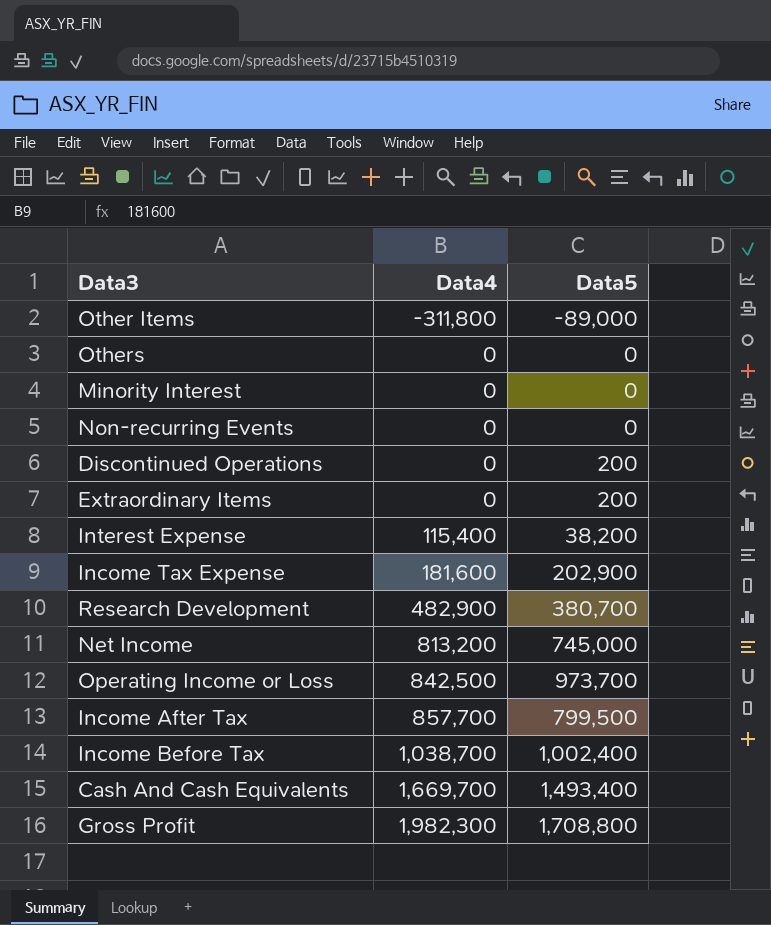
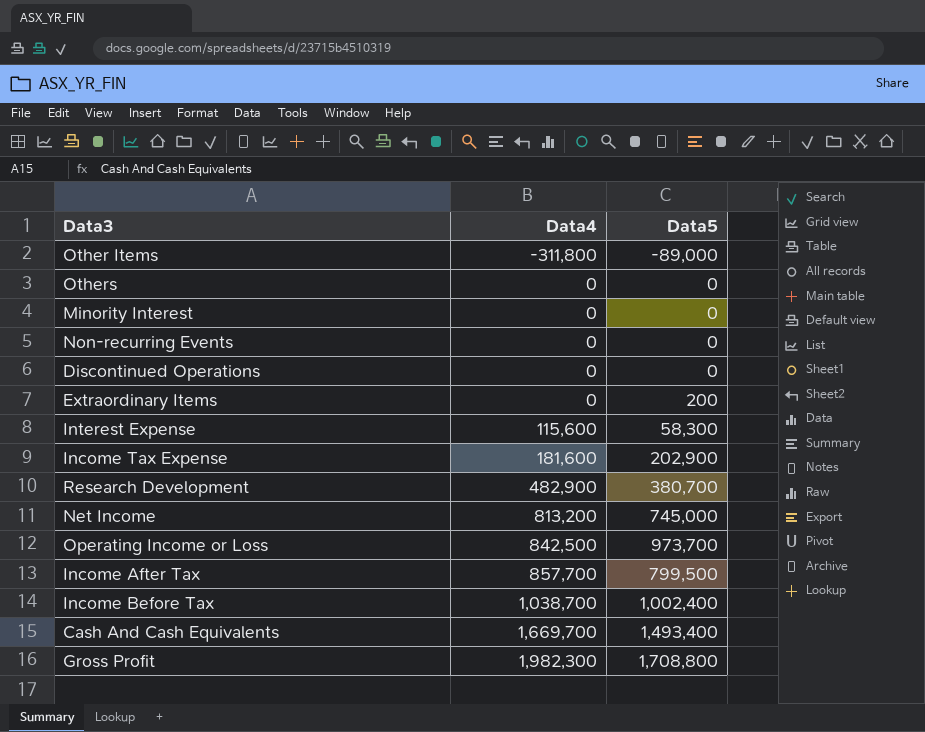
Discontinued Operations | Data5: 200 -> 0
Interest Expense | Data4: 115,400 -> 115,600
Interest Expense | Data5: 38,200 -> 58,300

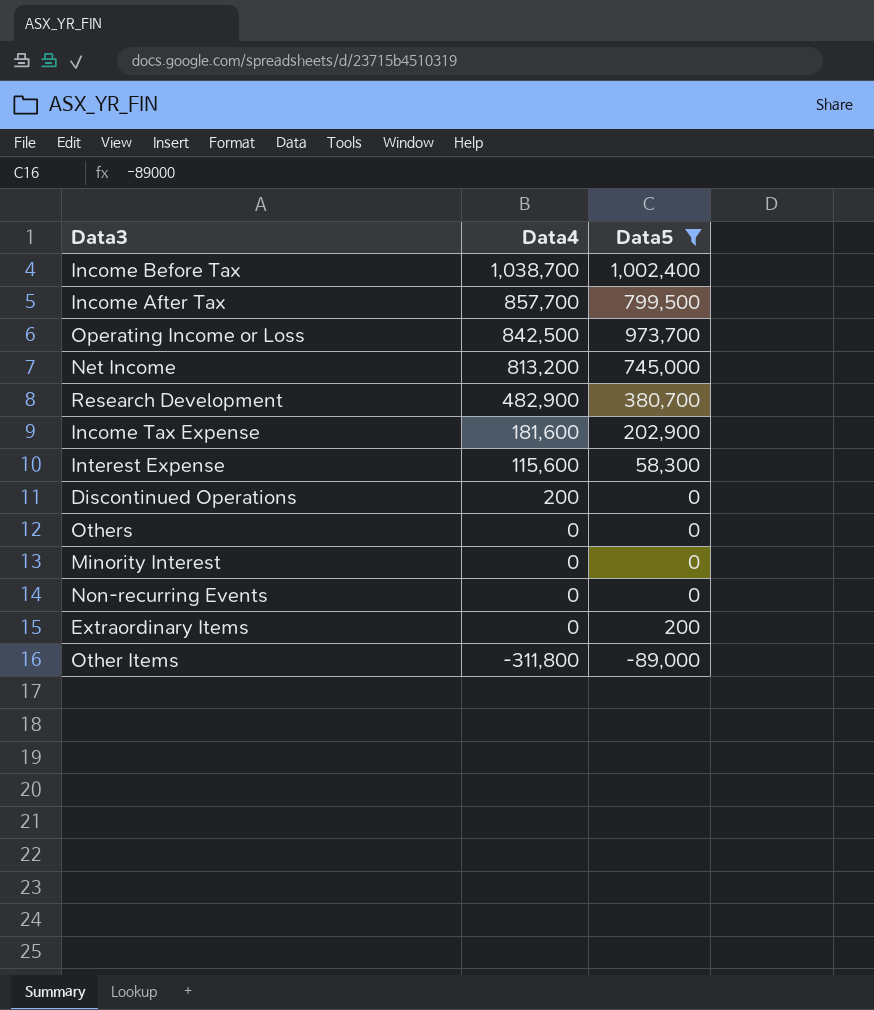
filter: none -> Data5 <= 1,002,400
row order: Data4 ascending -> Data4 descending
Discontinued Operations | Data4: 0 -> 200

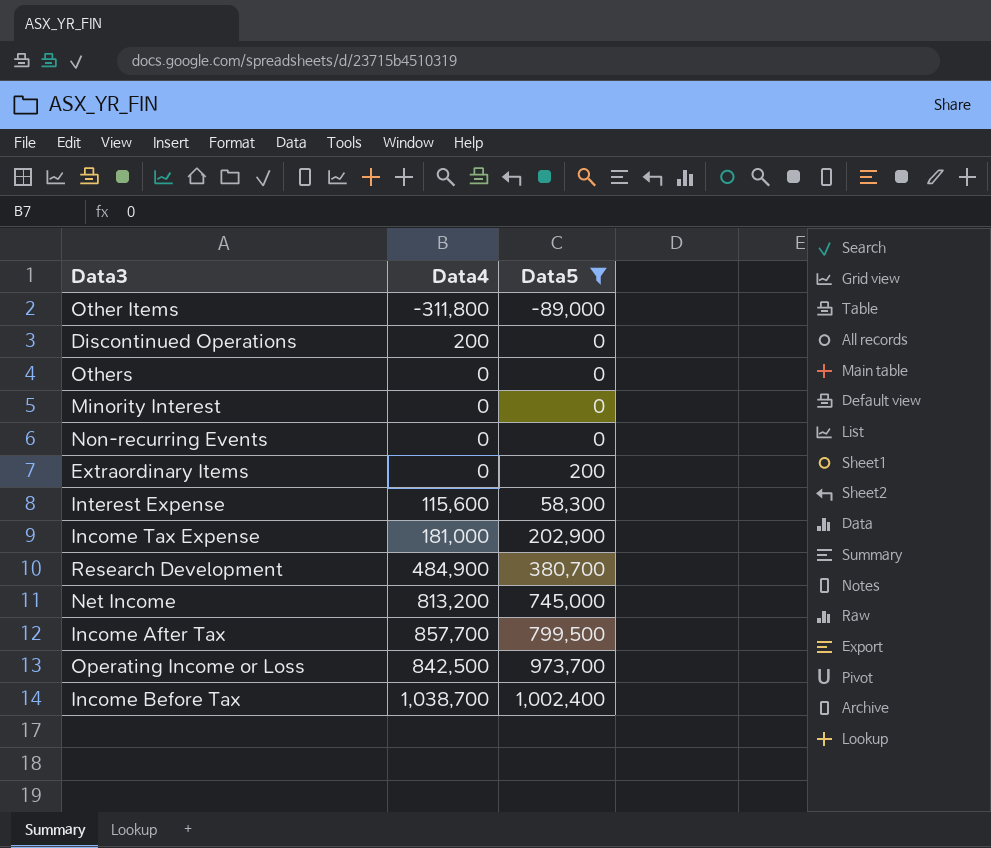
row order: Data4 descending -> Data5 ascending
Income Tax Expense | Data4: 181,600 -> 181,000
Research Development | Data4: 482,900 -> 484,900

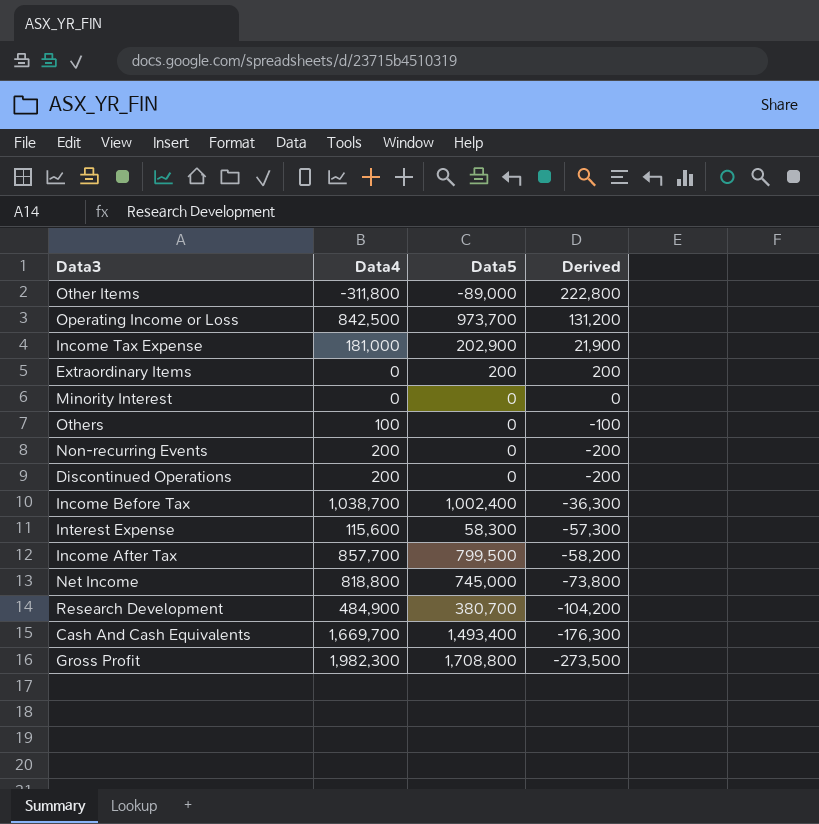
filter: Data5 <= 1,002,400 -> none
row order: Data5 ascending -> Derived descending
column Derived | formula: none -> [Data5] - [Data4]
Others | Data4: 0 -> 100
Non-recurring Events | Data4: 0 -> 200
Net Income | Data4: 813,200 -> 818,800

